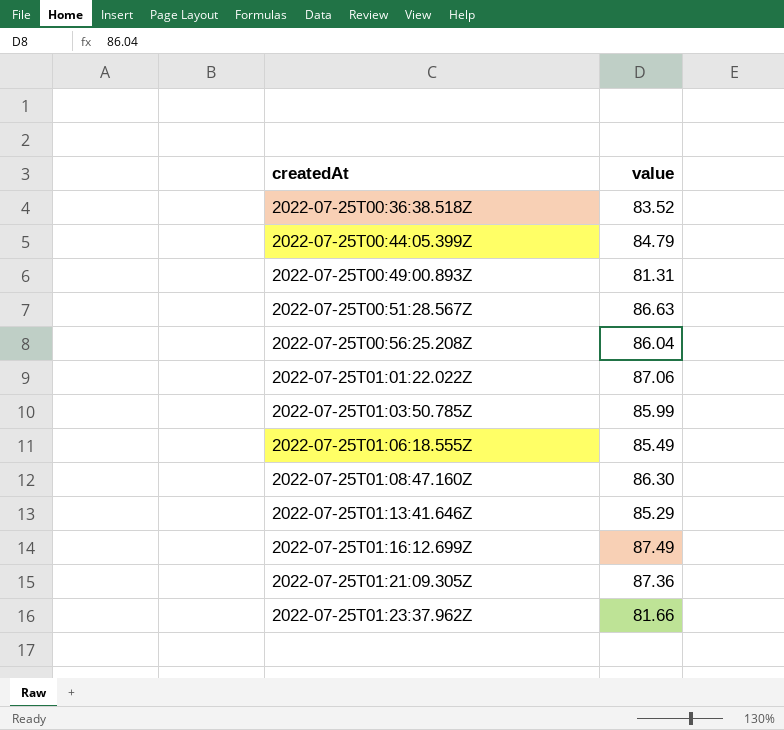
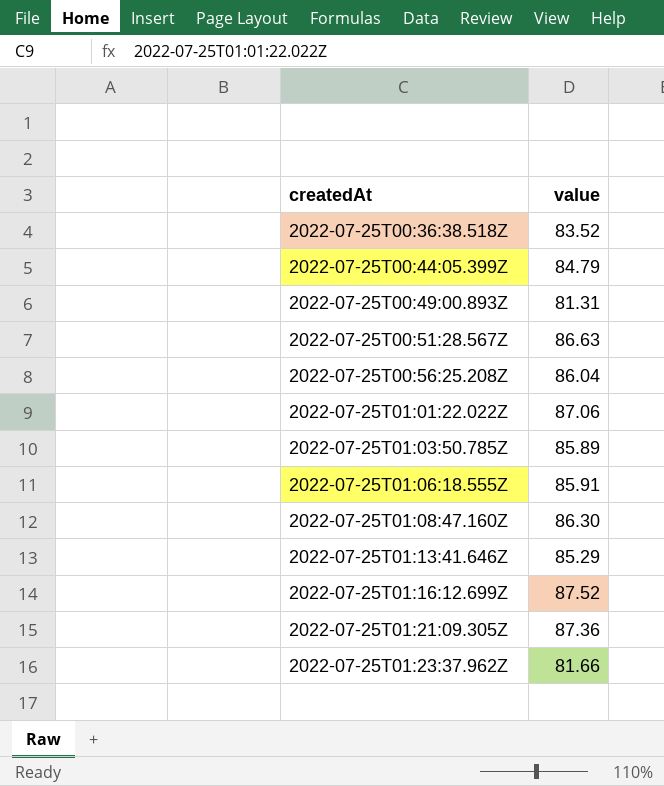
2022-07-25T01:03:50.785Z | value: 85.99 -> 85.89
2022-07-25T01:06:18.555Z | value: 85.49 -> 85.91
2022-07-25T01:16:12.699Z | value: 87.49 -> 87.52

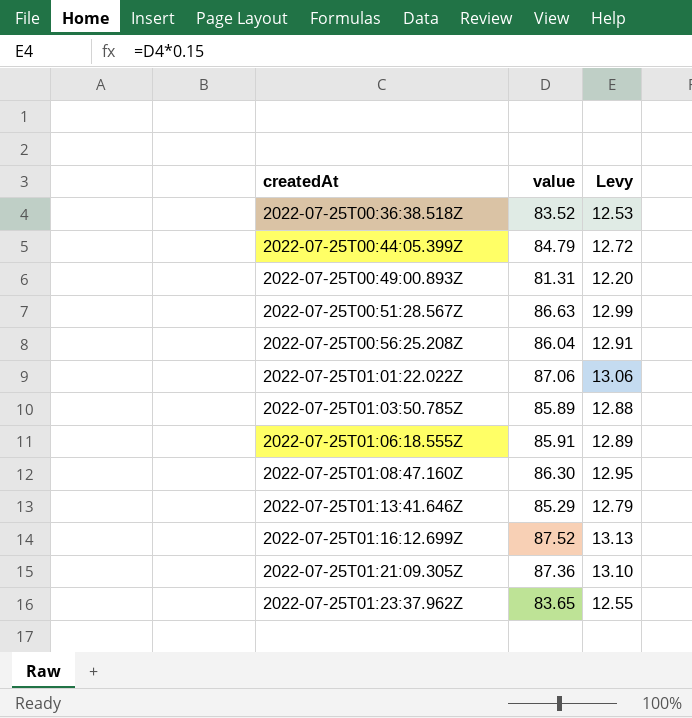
column Levy | formula: none -> [value] * 0.15
2022-07-25T01:23:37.962Z | value: 81.66 -> 83.65

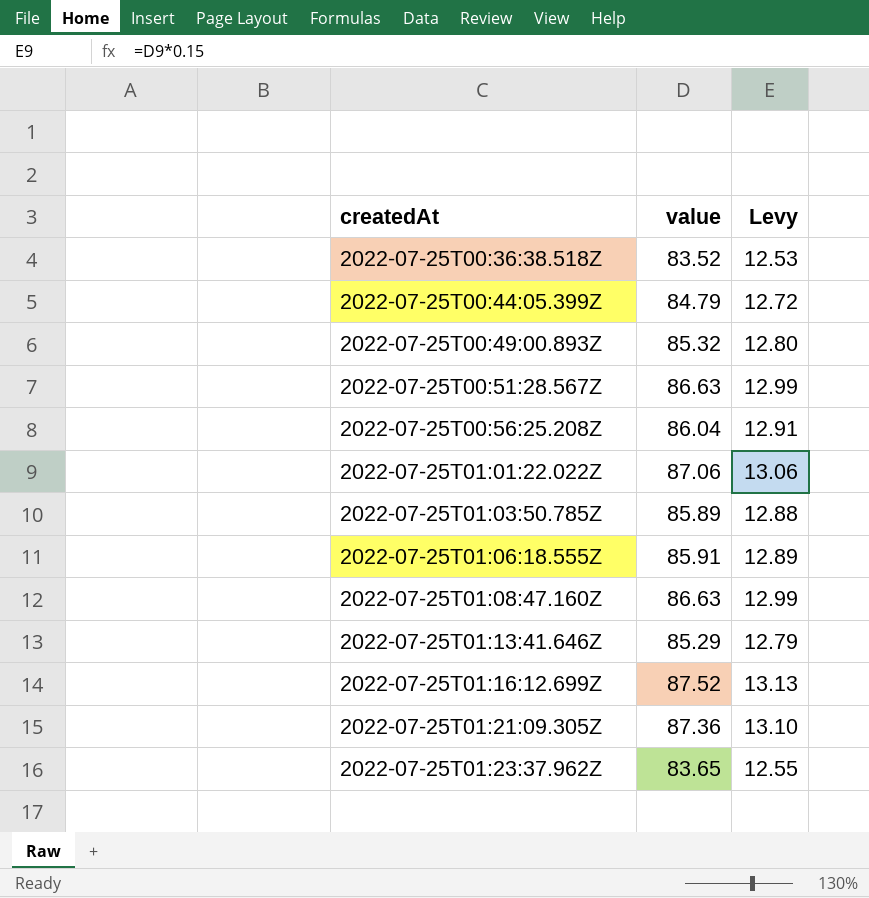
2022-07-25T00:49:00.893Z | value: 81.31 -> 85.32
2022-07-25T00:49:00.893Z | Levy: 12.20 -> 12.80
2022-07-25T01:08:47.160Z | value: 86.30 -> 86.63
2022-07-25T01:08:47.160Z | Levy: 12.95 -> 12.99

